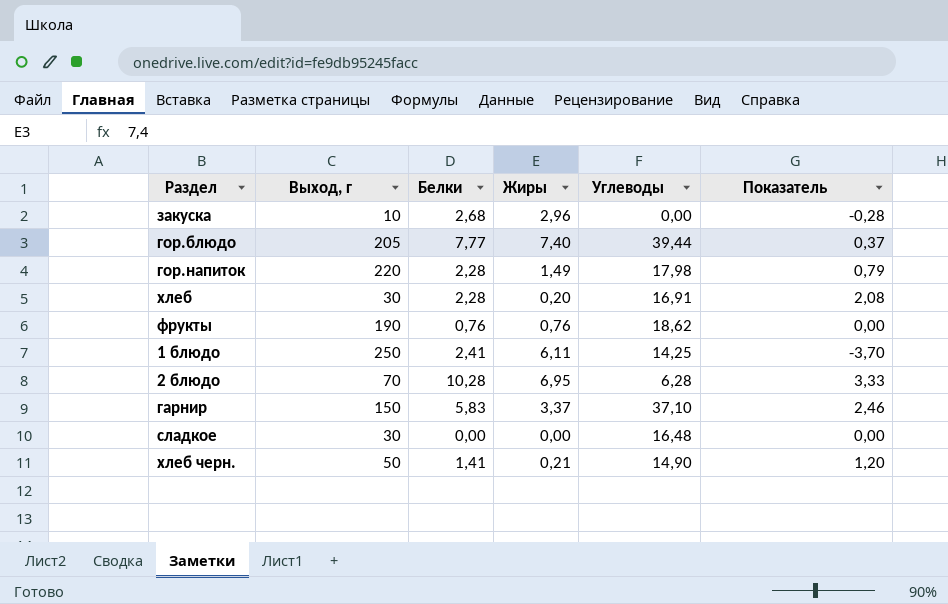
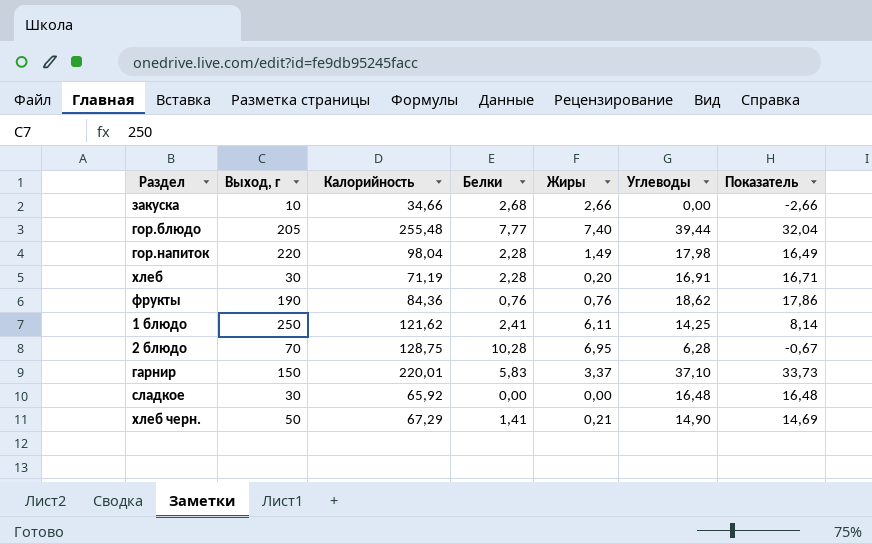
column Калорийность | position: none -> 3
column Показатель | formula: [Белки] - [Жиры] -> [Углеводы] - [Жиры]
закуска | Жиры: 2,96 -> 2,66

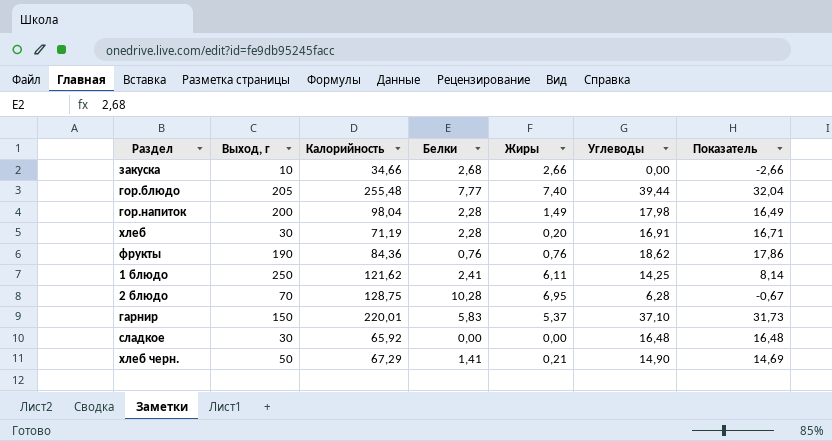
гор.напиток | Выход, г: 220 -> 200
гарнир | Жиры: 3,37 -> 5,37
гарнир | Показатель: 33,73 -> 31,73

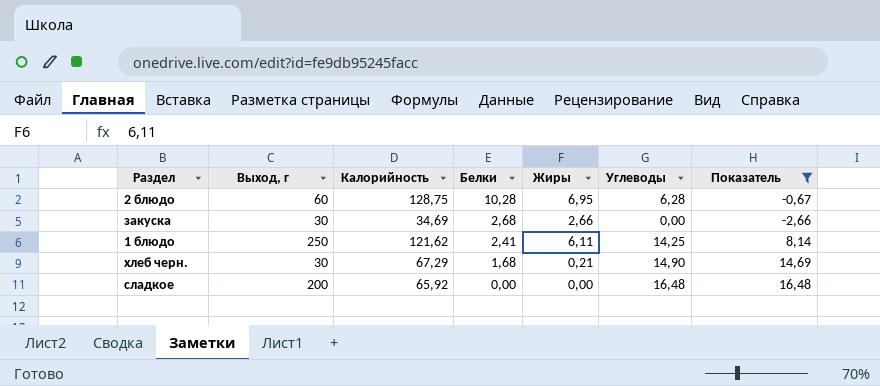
filter: none -> Показатель <= 16,48
row order: none -> Белки descending
2 блюдо | Выход, г: 70 -> 60
закуска | Выход, г: 10 -> 30
закуска | Калорийность: 34,66 -> 34,69
хлеб черн. | Выход, г: 50 -> 30
хлеб черн. | Белки: 1,41 -> 1,68
сладкое | Выход, г: 30 -> 200

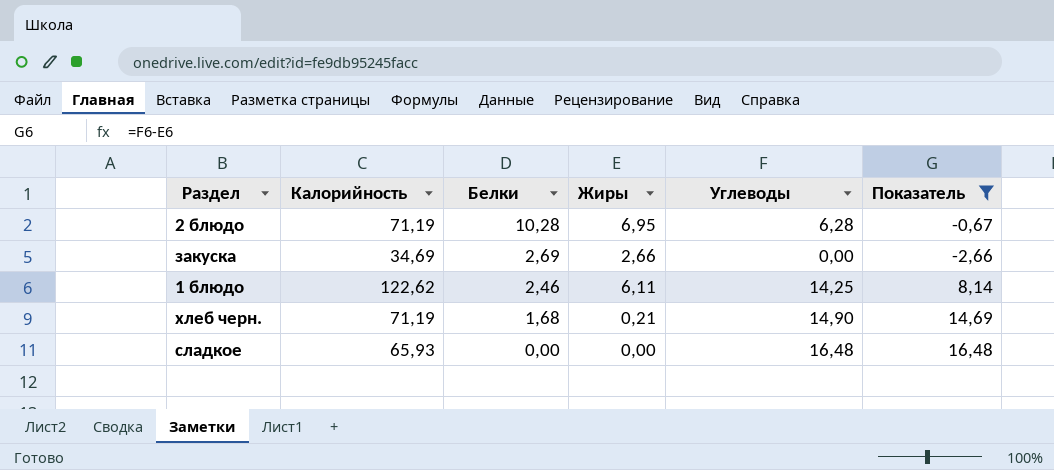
column Выход, г | position: 2 -> none
2 блюдо | Калорийность: 128,75 -> 71,19
закуска | Белки: 2,68 -> 2,69
1 блюдо | Калорийность: 121,62 -> 122,62
1 блюдо | Белки: 2,41 -> 2,46
хлеб черн. | Калорийность: 67,29 -> 71,19
сладкое | Калорийность: 65,92 -> 65,93

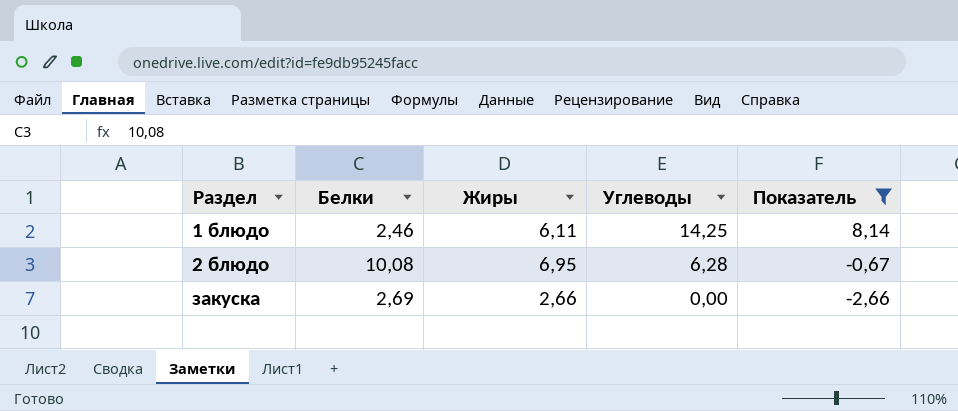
row order: Белки descending -> Раздел ascending
column Калорийность | position: 2 -> none
row хлеб черн.: 71,19 | 1,68 | 0,21 | 14,90 | 14,69 -> none
row сладкое: 65,93 | 0,00 | 0,00 | 16,48 | 16,48 -> none
2 блюдо | Белки: 10,28 -> 10,08

